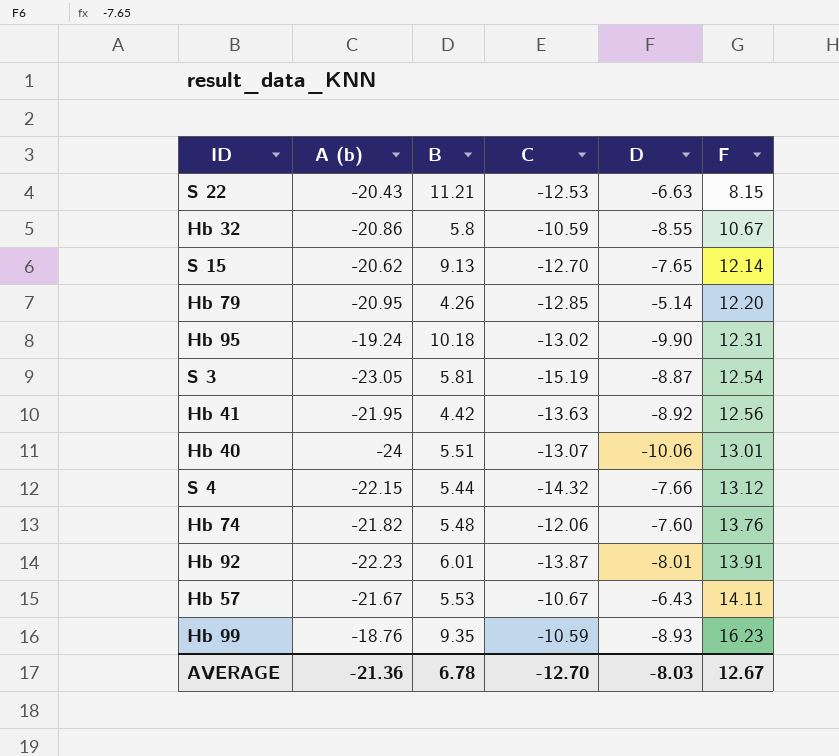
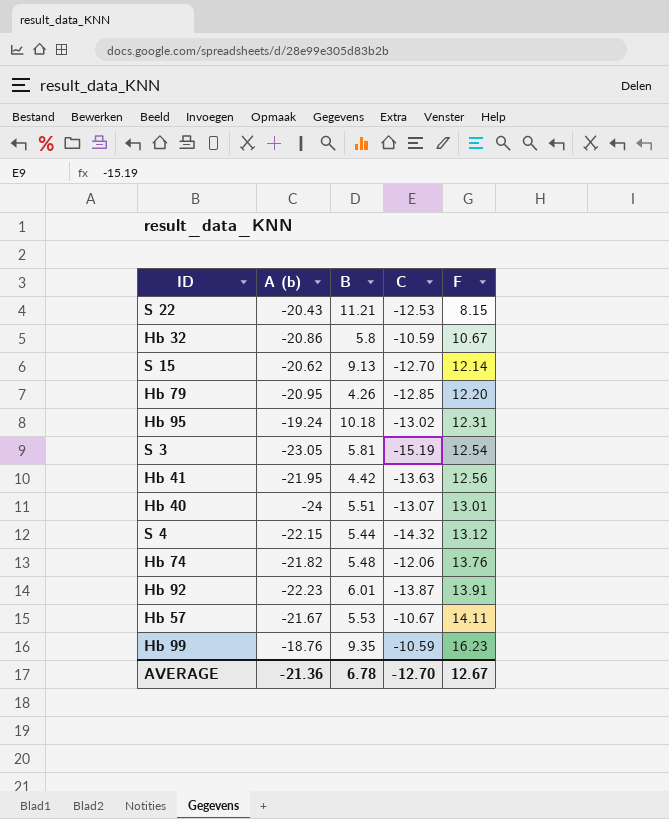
column D | position: 5 -> none

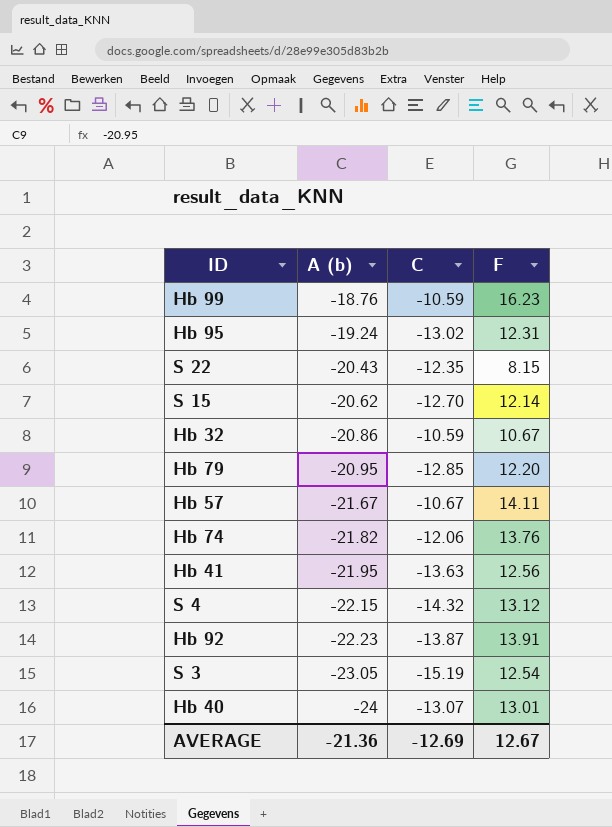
row order: F ascending -> A (b) descending
column B | position: 3 -> none
S 22 | C: -12.53 -> -12.35
AVERAGE | C: -12.70 -> -12.69

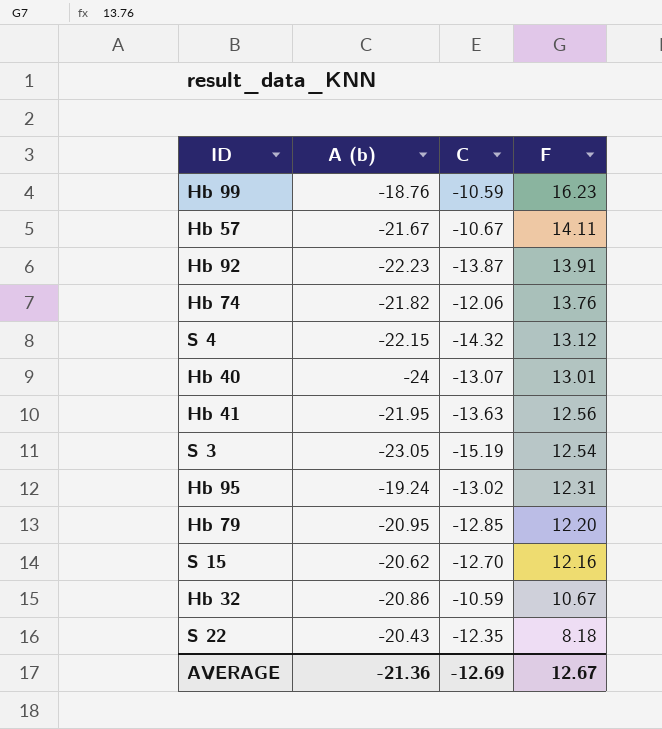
row order: A (b) descending -> F descending
S 15 | F: 12.14 -> 12.16
S 22 | F: 8.15 -> 8.18

